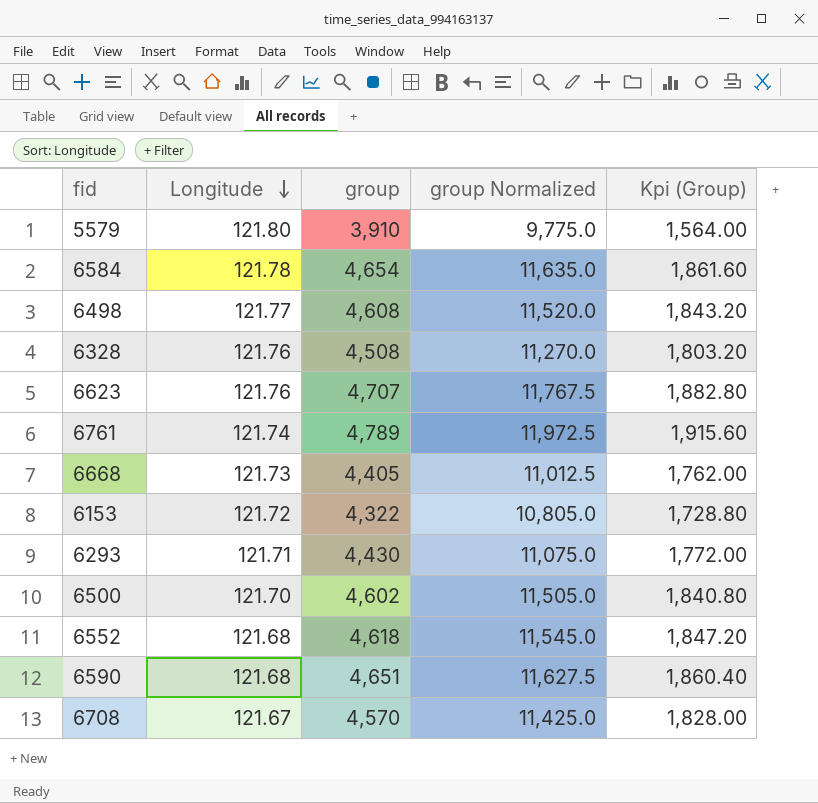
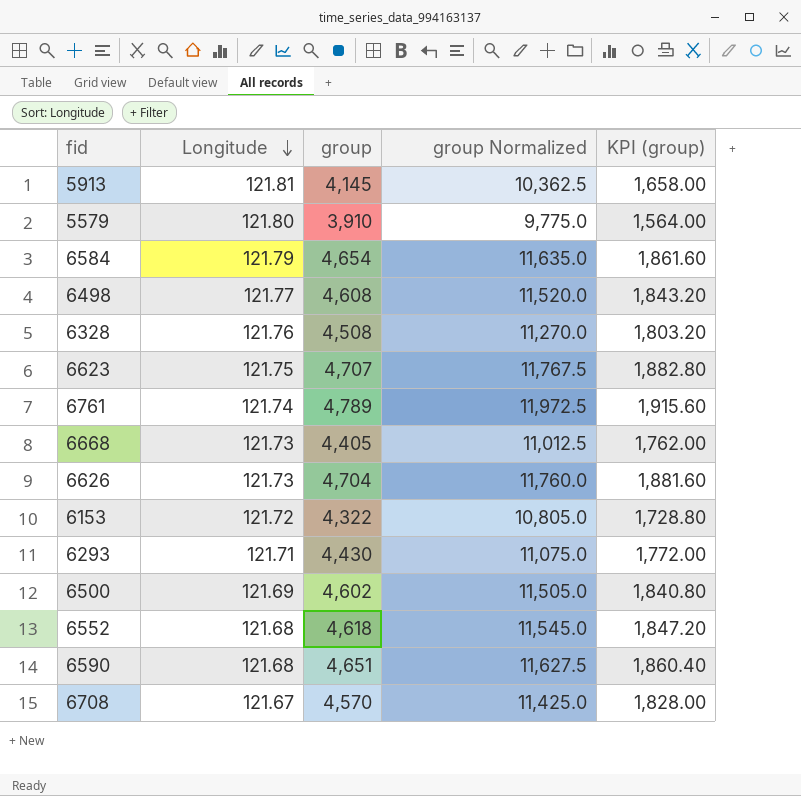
column name: Kpi (Group) -> KPI (group)
row 5913: none -> 121.81 | 4,145 | 10,362.5 | 1,658.00
6584 | Longitude: 121.78 -> 121.79
6623 | Longitude: 121.76 -> 121.75
row 6626: none -> 121.73 | 4,704 | 11,760.0 | 1,881.60
6500 | Longitude: 121.70 -> 121.69

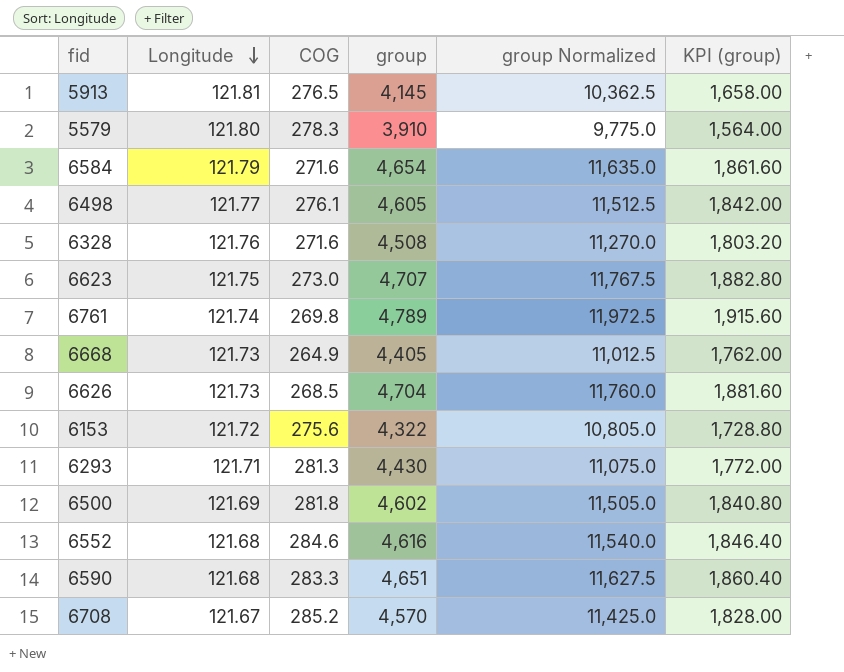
column COG | position: none -> 3
6498 | group: 4,608 -> 4,605
6498 | group Normalized: 11,520.0 -> 11,512.5
6498 | KPI (group): 1,843.20 -> 1,842.00
6552 | group: 4,618 -> 4,616
6552 | group Normalized: 11,545.0 -> 11,540.0
6552 | KPI (group): 1,847.20 -> 1,846.40

